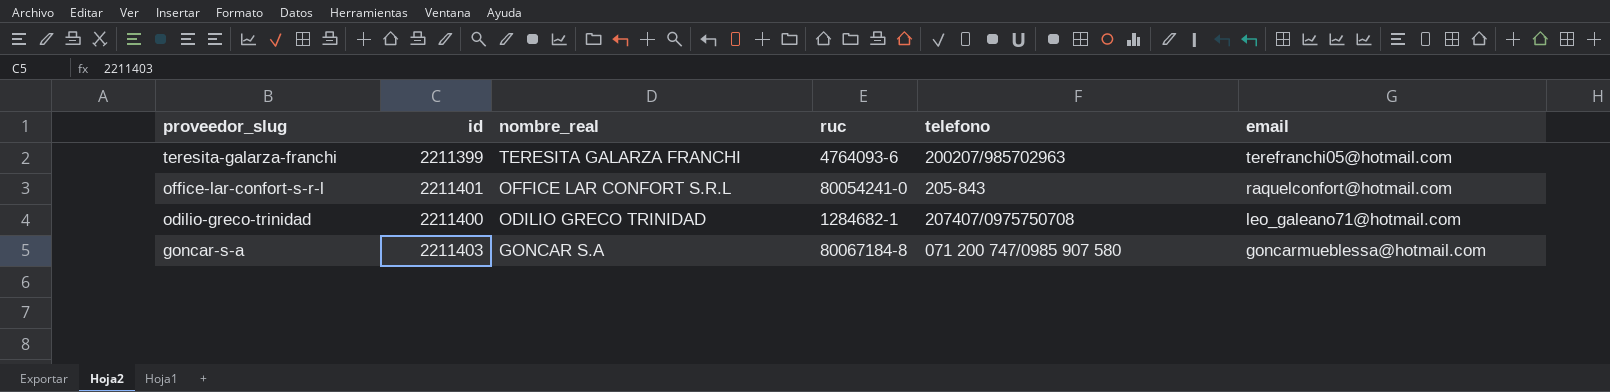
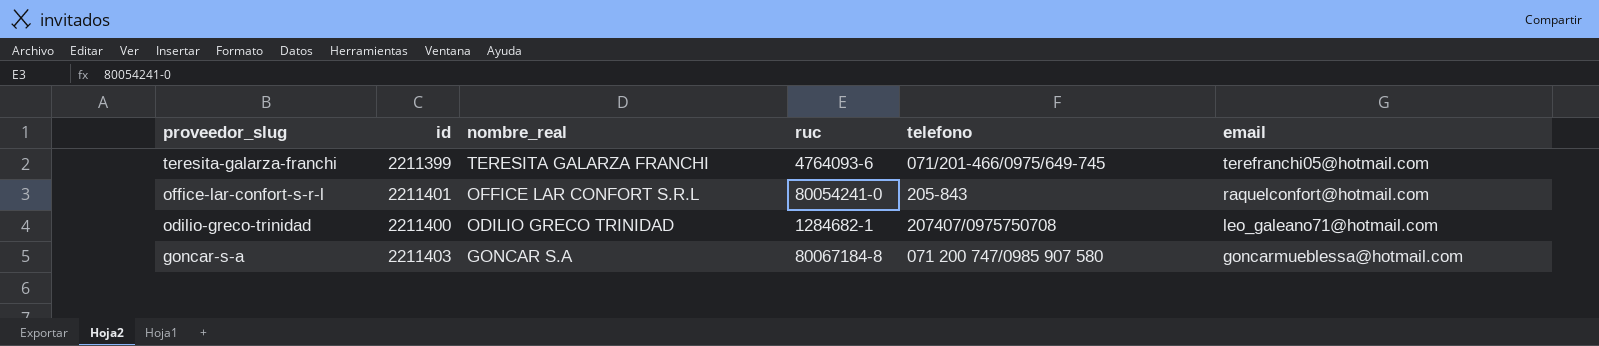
teresita-galarza-franchi | telefono: 200207/985702963 -> 071/201-466/0975/649-745

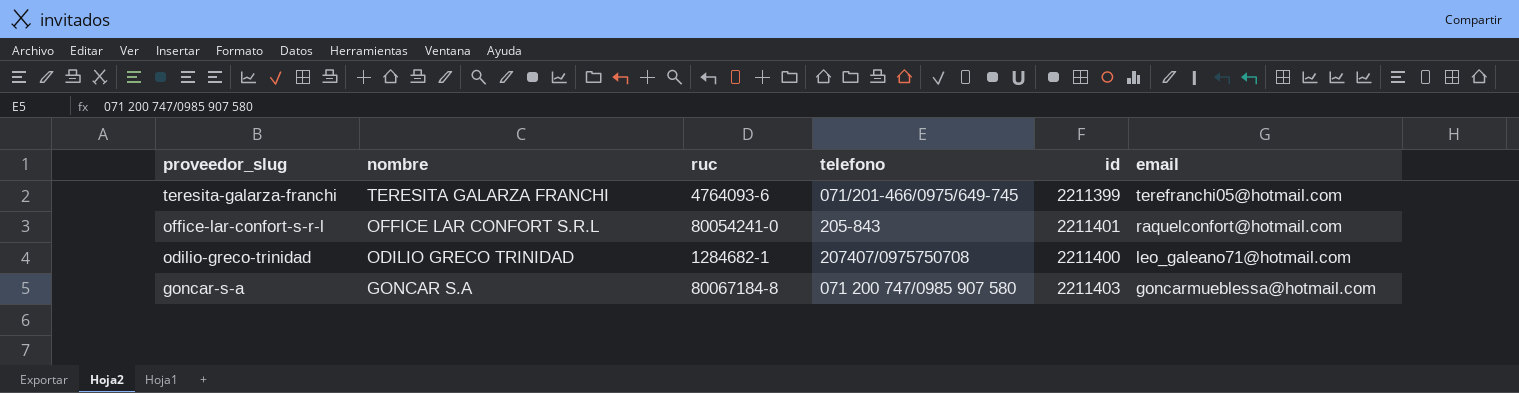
column name: nombre_real -> nombre
column id | position: 2 -> 5

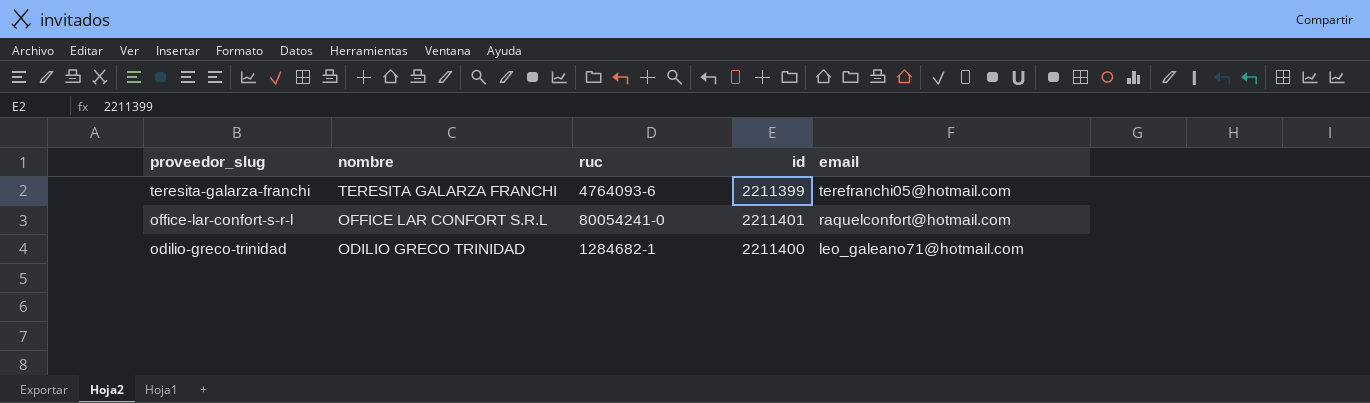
column telefono | position: 4 -> none
row goncar-s-a: GONCAR S.A | 80067184-8 | 071 200 747/0985 907 580 | 2211403 | goncarmueblessa@hotmail.com -> none

